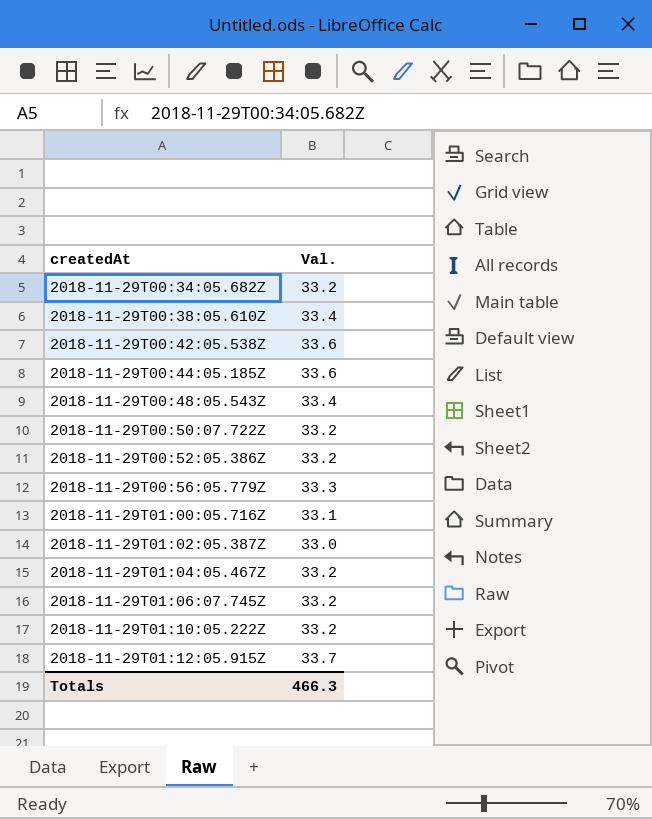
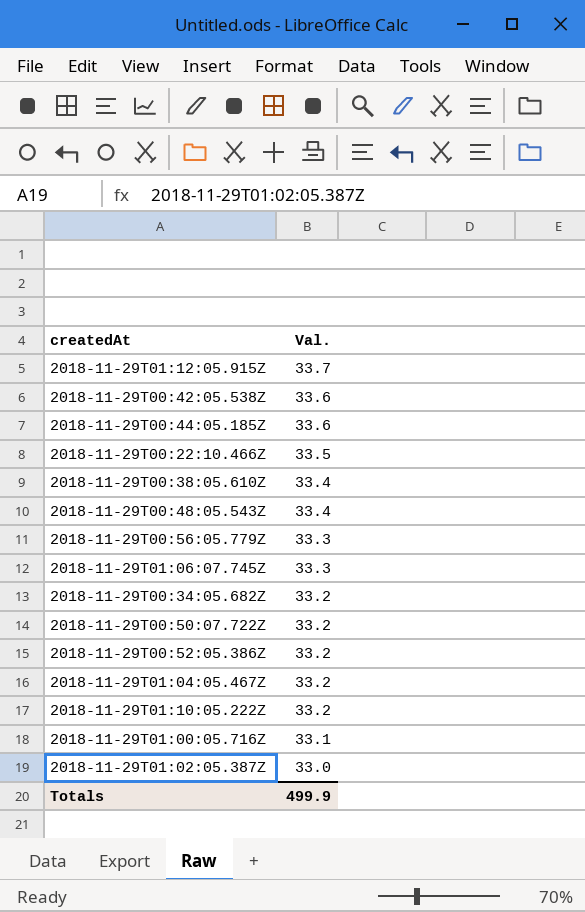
row order: createdAt ascending -> Val. descending
row 2018-11-29T00:22:10.466Z: none -> 33.5
2018-11-29T01:06:07.745Z | Val.: 33.2 -> 33.3
Totals | Val.: 466.3 -> 499.9

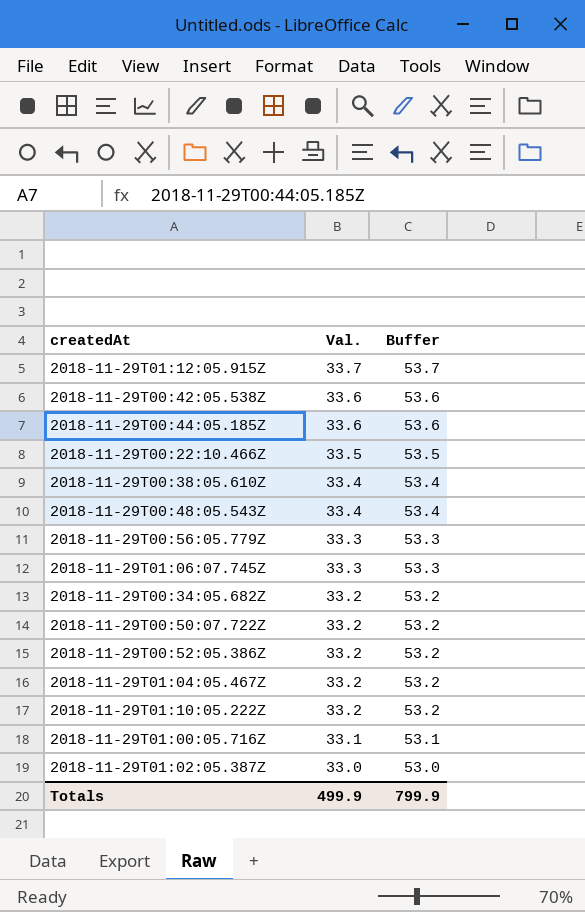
column Buffer | formula: none -> [Val.] + 20

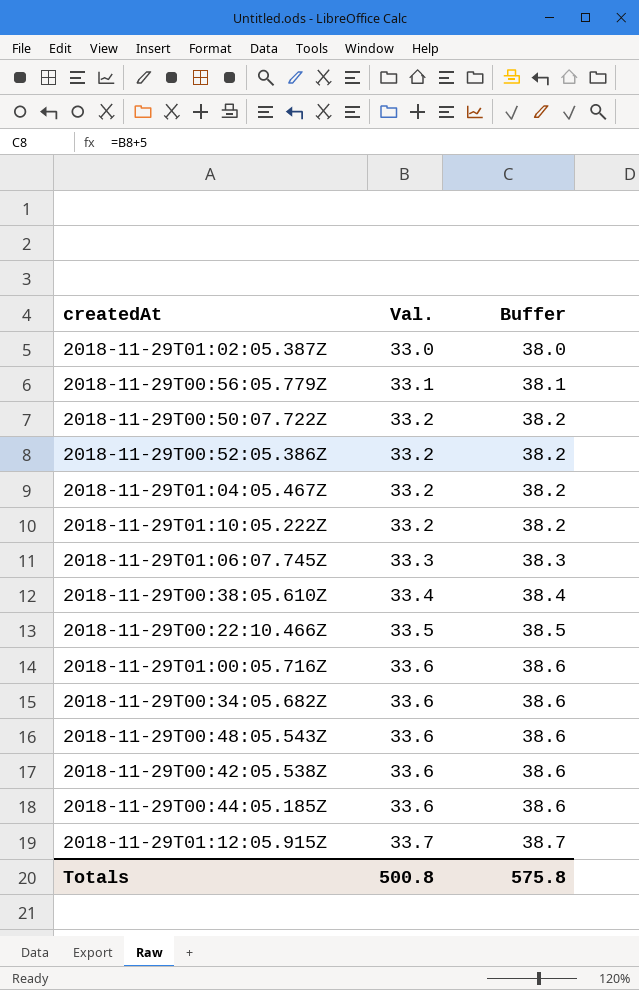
row order: Val. descending -> Val. ascending
column Buffer | formula: [Val.] + 20 -> [Val.] + 5
2018-11-29T00:56:05.779Z | Val.: 33.3 -> 33.1
2018-11-29T01:00:05.716Z | Val.: 33.1 -> 33.6
2018-11-29T00:34:05.682Z | Val.: 33.2 -> 33.6
2018-11-29T00:48:05.543Z | Val.: 33.4 -> 33.6
Totals | Val.: 499.9 -> 500.8
Totals | Buffer: 799.9 -> 575.8

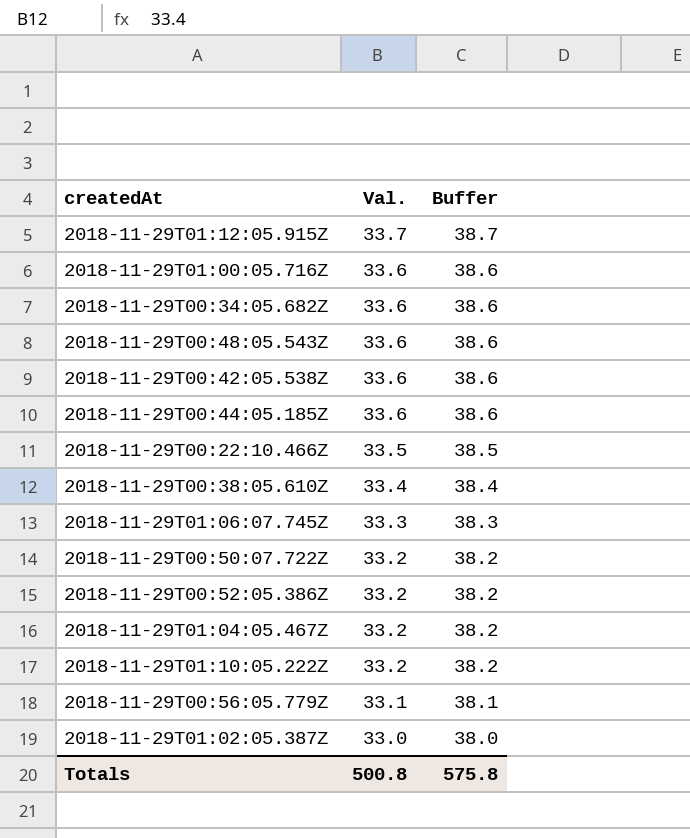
row order: Val. ascending -> Val. descending

